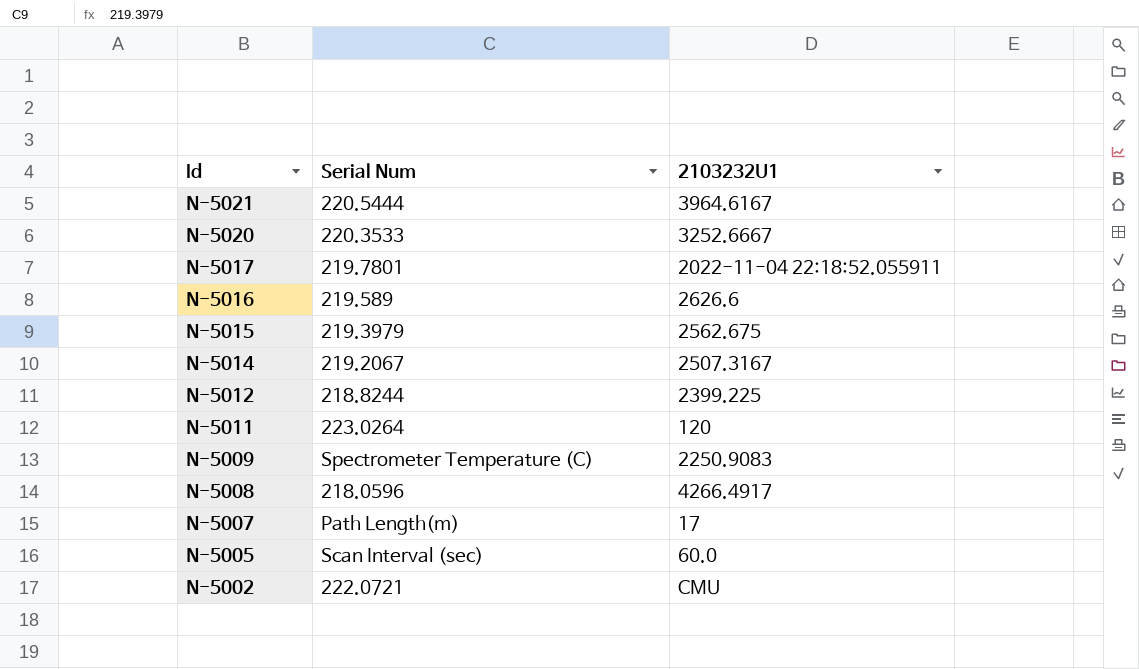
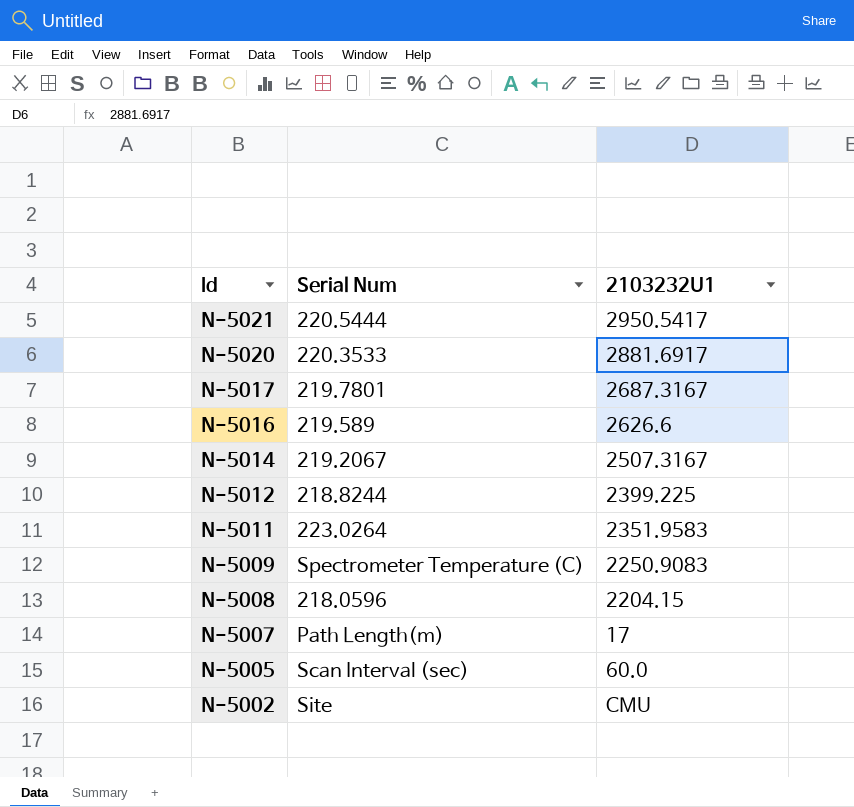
row N-5015: 219.3979 | 2562.675 -> none
N-5021 | 2103232U1: 3964.6167 -> 2950.5417
N-5020 | 2103232U1: 3252.6667 -> 2881.6917
N-5017 | 2103232U1: 2022-11-04 22:18:52.055911 -> 2687.3167
N-5011 | 2103232U1: 120 -> 2351.9583
N-5008 | 2103232U1: 4266.4917 -> 2204.15
N-5002 | Serial Num: 222.0721 -> Site

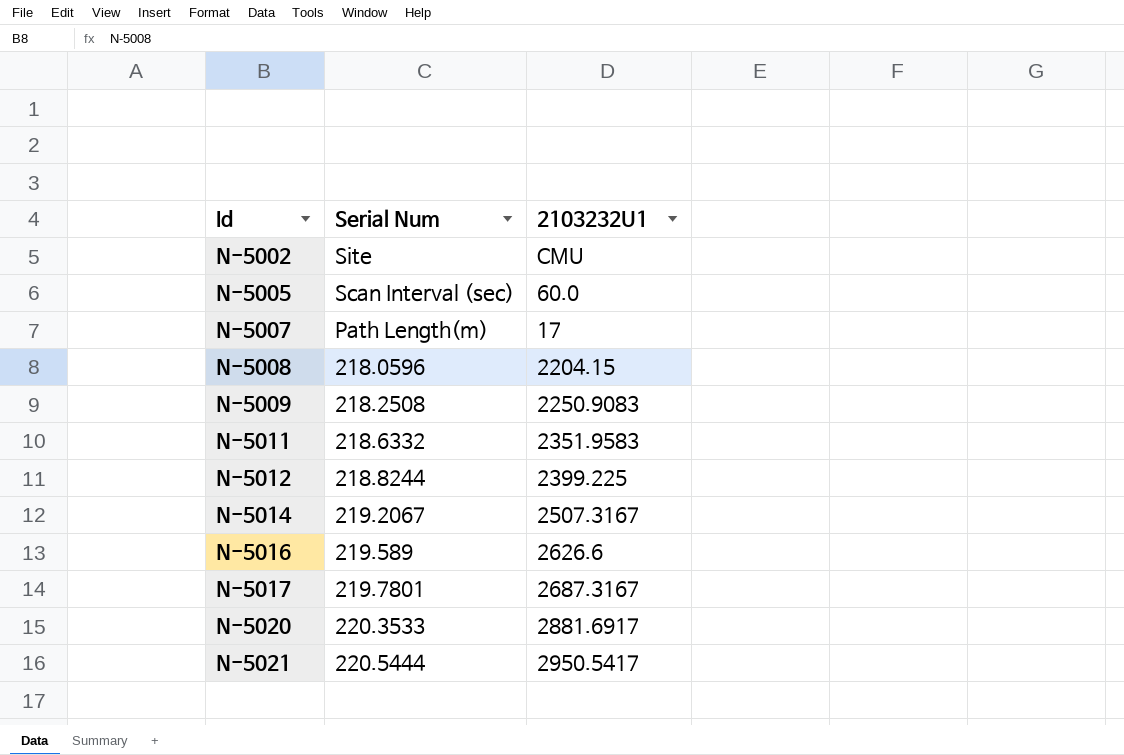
row order: Id descending -> Id ascending
N-5009 | Serial Num: Spectrometer Temperature (C) -> 218.2508
N-5011 | Serial Num: 223.0264 -> 218.6332

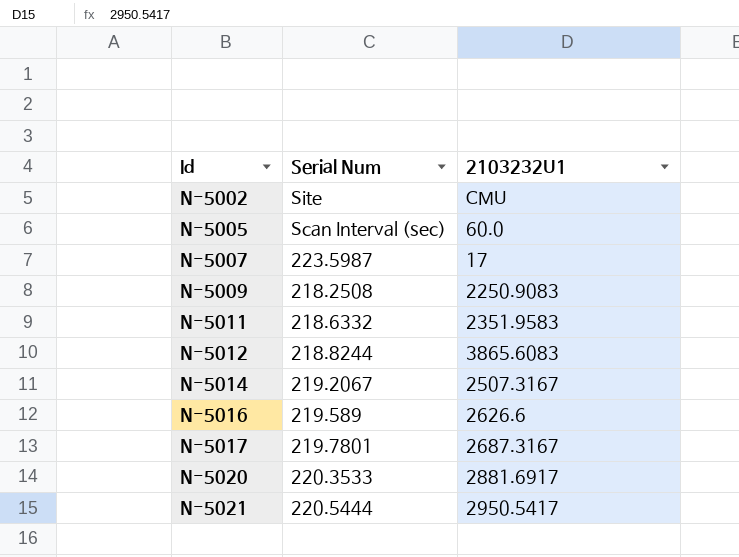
row N-5008: 218.0596 | 2204.15 -> none
N-5007 | Serial Num: Path Length(m) -> 223.5987
N-5012 | 2103232U1: 2399.225 -> 3865.6083

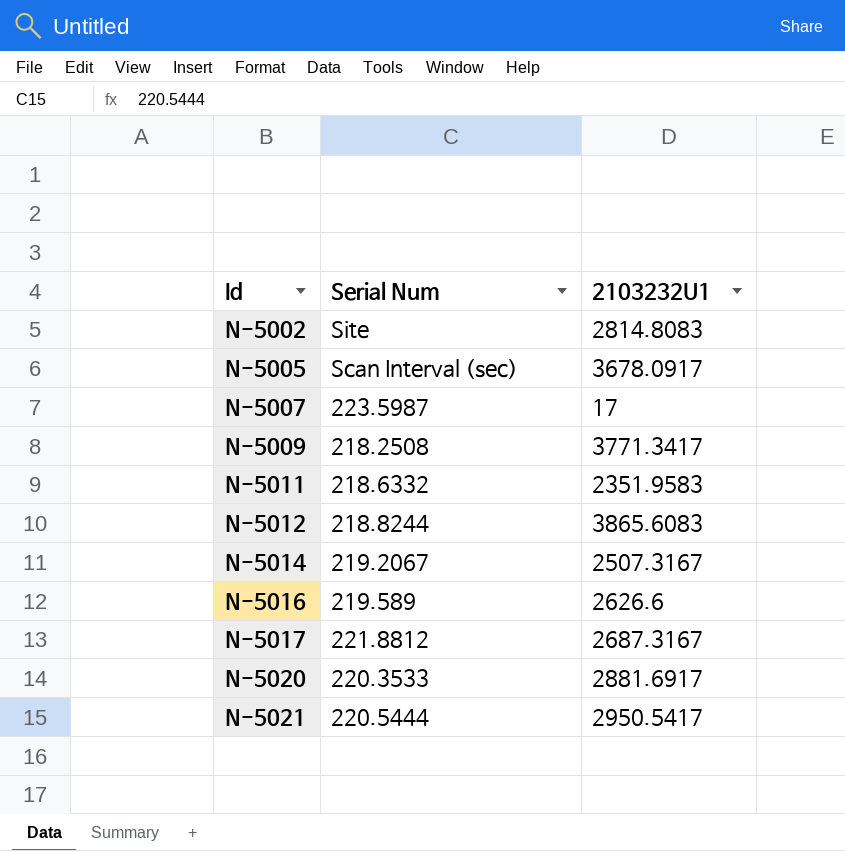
N-5002 | 2103232U1: CMU -> 2814.8083
N-5005 | 2103232U1: 60.0 -> 3678.0917
N-5009 | 2103232U1: 2250.9083 -> 3771.3417
N-5017 | Serial Num: 219.7801 -> 221.8812

